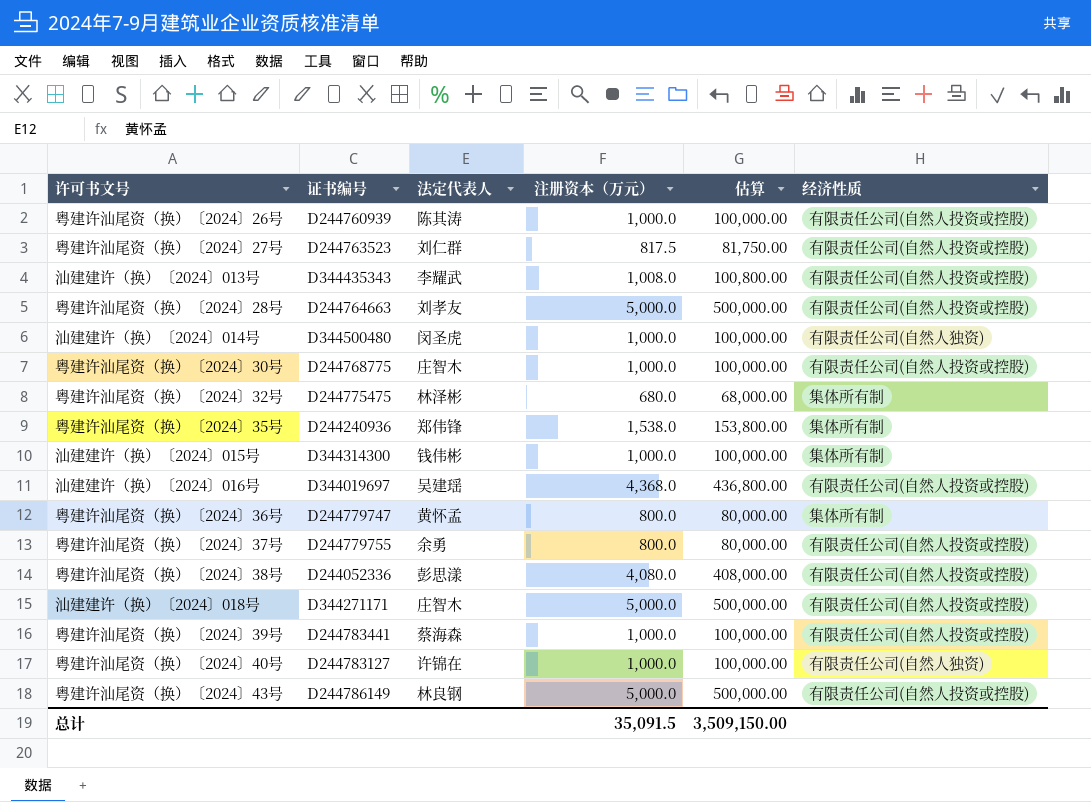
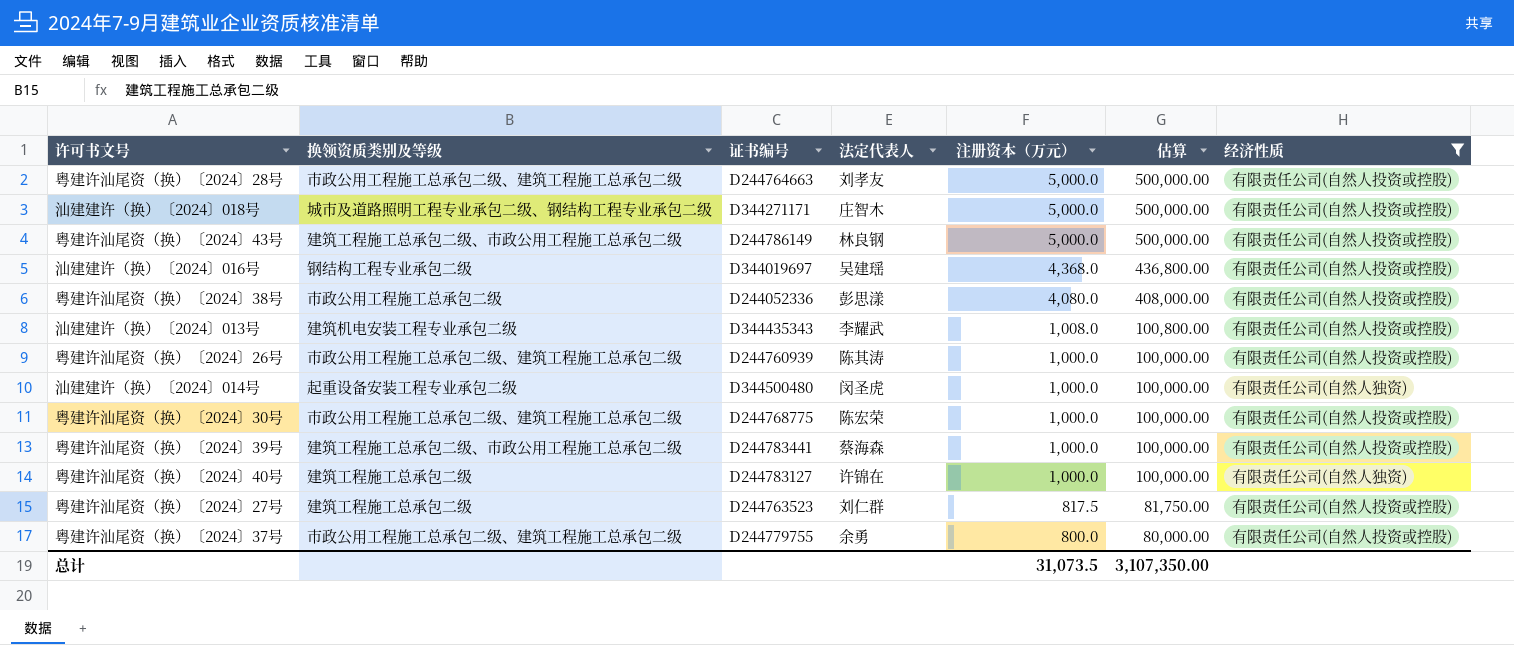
filter: none -> 经济性质 != 集体所有制
row order: none -> 注册资本（万元） descending
column 换领资质类别及等级 | position: none -> 2
粤建许汕尾资（换）〔2024〕30号 | 法定代表人: 庄智木 -> 陈宏荣
总计 | 注册资本（万元）: 35,091.5 -> 31,073.5
总计 | 估算: 3,509,150.00 -> 3,107,350.00

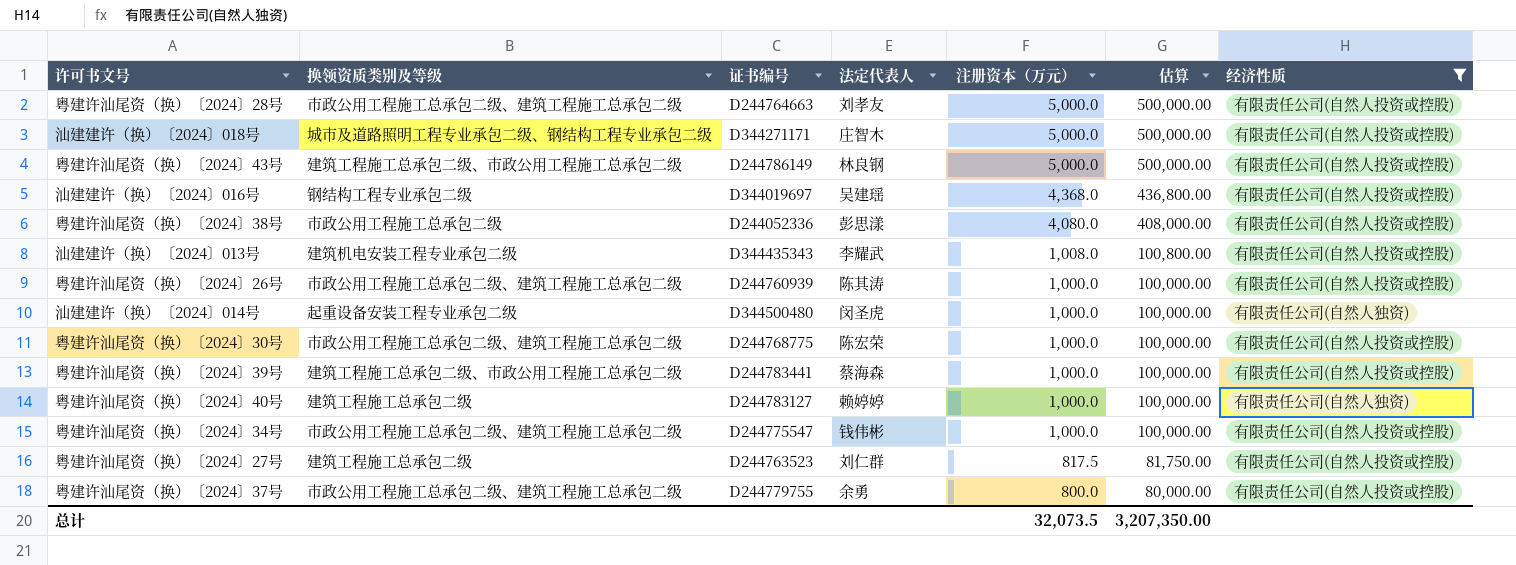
粤建许汕尾资（换）〔2024〕40号 | 法定代表人: 许锦在 -> 赖婷婷
row 粤建许汕尾资（换）〔2024〕34号: none -> 市政公用工程施工总承包二级、建筑工程施工总承包二级 | D244775547 | 钱伟彬 | 1,000.0 | 100,000.00 | 有限责任公司(自然人投资或控股)
总计 | 注册资本（万元）: 31,073.5 -> 32,073.5
总计 | 估算: 3,107,350.00 -> 3,207,350.00

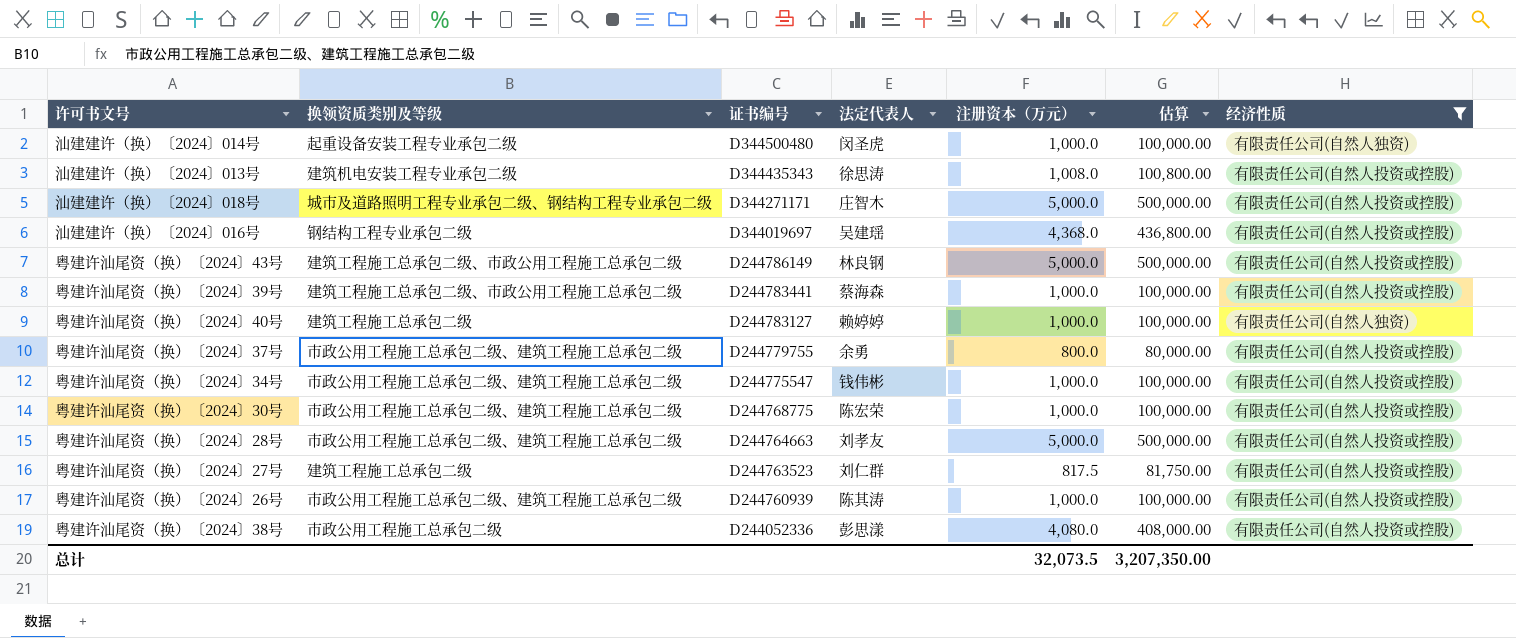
row order: 注册资本（万元） descending -> 证书编号 descending
汕建建许（换）〔2024〕013号 | 法定代表人: 李耀武 -> 徐思涛

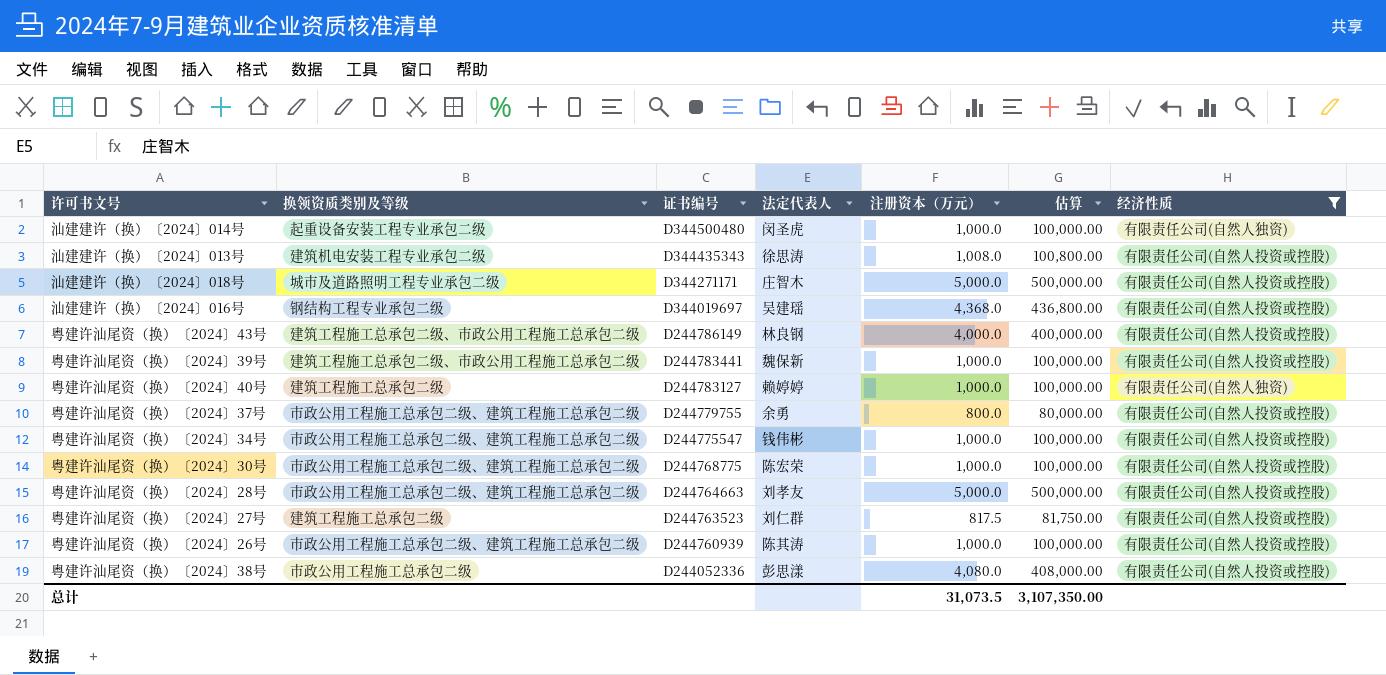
汕建建许（换）〔2024〕018号 | 换领资质类别及等级: 城市及道路照明工程专业承包二级、钢结构工程专业承包二级 -> 城市及道路照明工程专业承包二级
粤建许汕尾资（换）〔2024〕43号 | 注册资本（万元）: 5,000.0 -> 4,000.0
粤建许汕尾资（换）〔2024〕43号 | 估算: 500,000.00 -> 400,000.00
粤建许汕尾资（换）〔2024〕39号 | 法定代表人: 蔡海森 -> 魏保新
总计 | 注册资本（万元）: 32,073.5 -> 31,073.5
总计 | 估算: 3,207,350.00 -> 3,107,350.00

